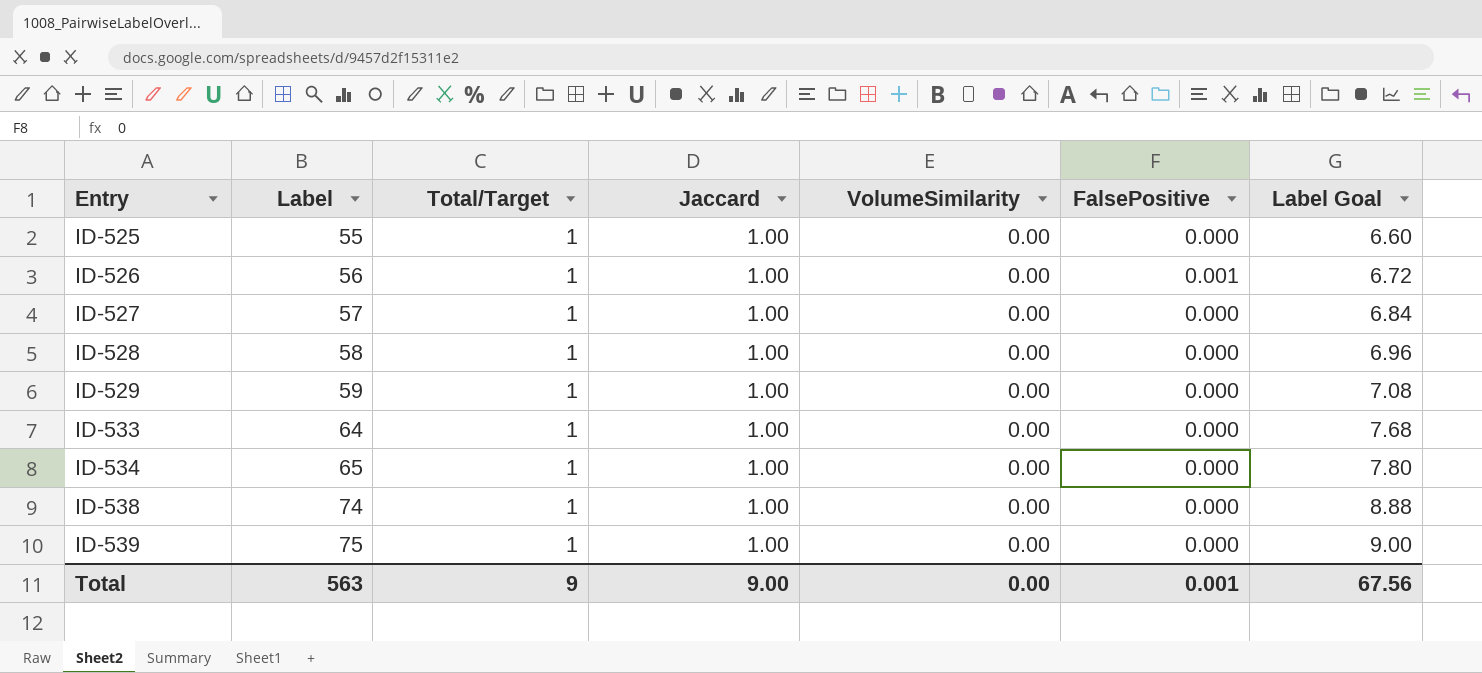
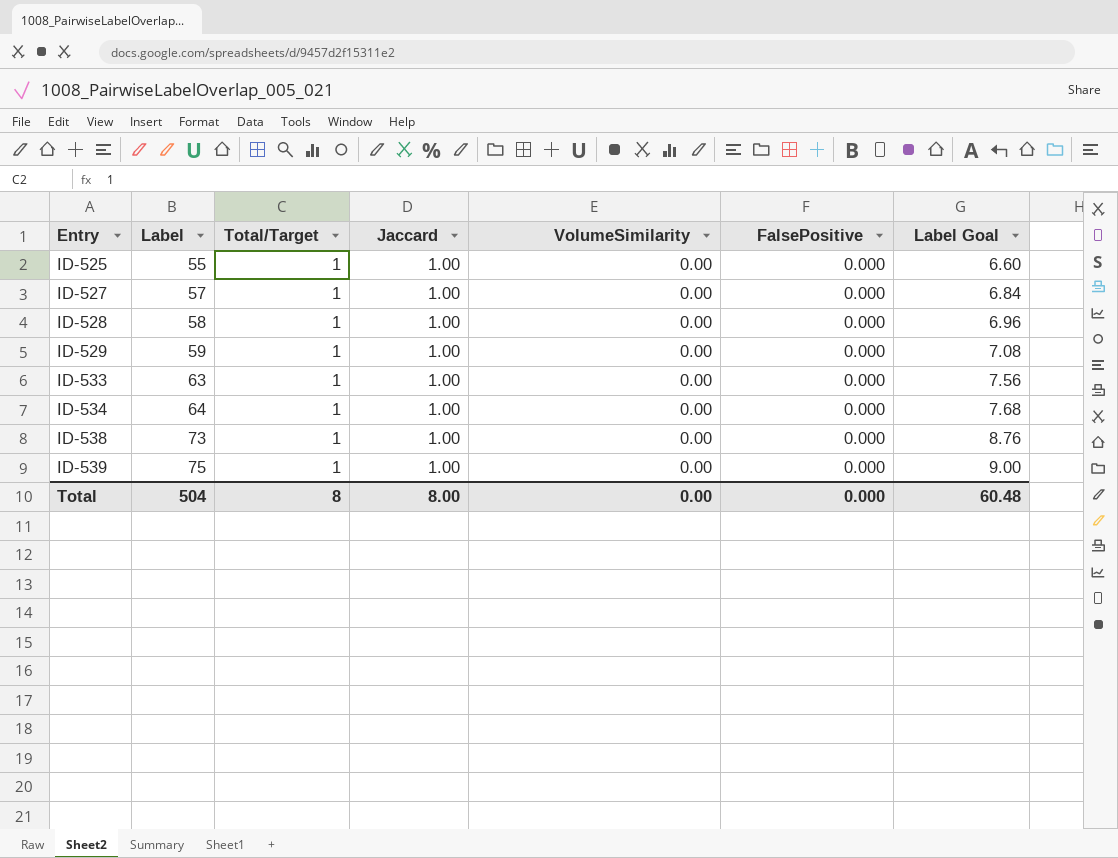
row ID-526: 56 | 1 | 1.00 | 0.00 | 0.001 | 6.72 -> none
ID-533 | Label: 64 -> 63
ID-533 | Label Goal: 7.68 -> 7.56
ID-534 | Label: 65 -> 64
ID-534 | Label Goal: 7.80 -> 7.68
ID-538 | Label: 74 -> 73
ID-538 | Label Goal: 8.88 -> 8.76
Total | Label: 563 -> 504
Total | Total/Target: 9 -> 8
Total | Jaccard: 9.00 -> 8.00
Total | FalsePositive: 0.001 -> 0.000
Total | Label Goal: 67.56 -> 60.48

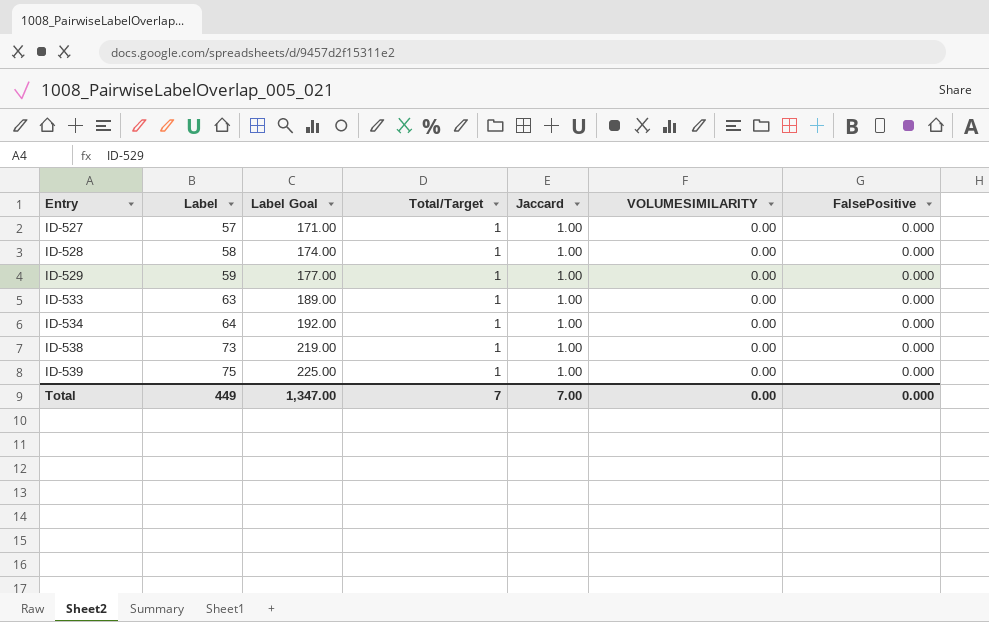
column Label Goal | formula: [Label] * 0.12 -> [Label] * 3
column Label Goal | position: 7 -> 3
column name: VolumeSimilarity -> VOLUMESIMILARITY
row ID-525: 55 | 1 | 1.00 | 0.00 | 0.000 | 6.60 -> none
Total | Label: 504 -> 449
Total | Label Goal: 60.48 -> 1,347.00
Total | Total/Target: 8 -> 7
Total | Jaccard: 8.00 -> 7.00

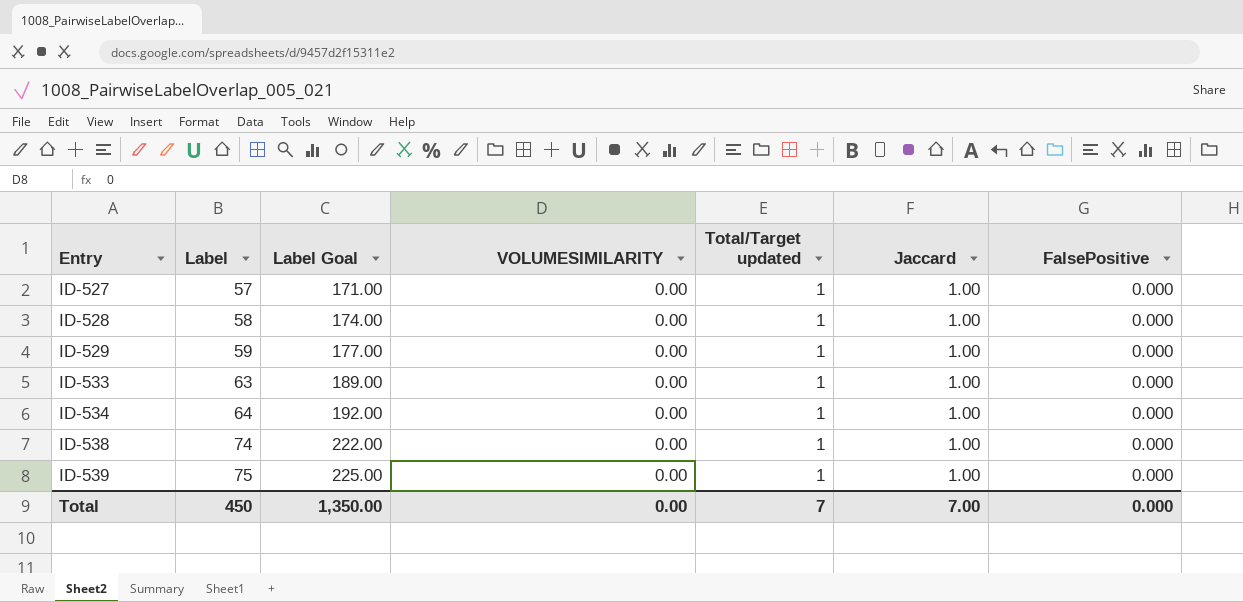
column VOLUMESIMILARITY | position: 6 -> 4
column name: Total/Target -> Total/Target updated
ID-538 | Label: 73 -> 74
ID-538 | Label Goal: 219.00 -> 222.00
Total | Label: 449 -> 450
Total | Label Goal: 1,347.00 -> 1,350.00

